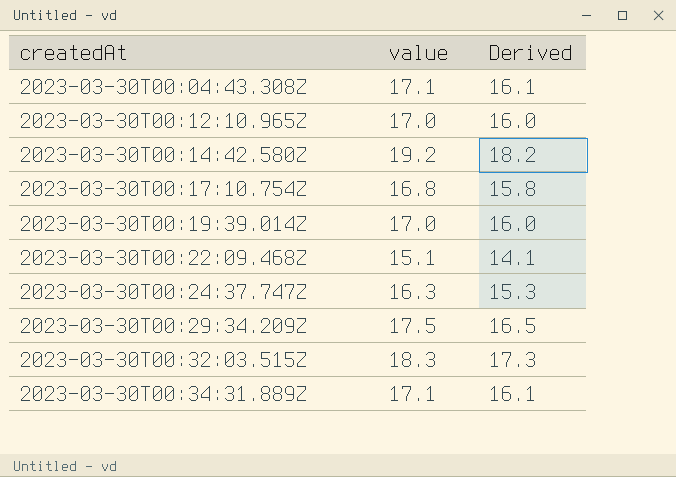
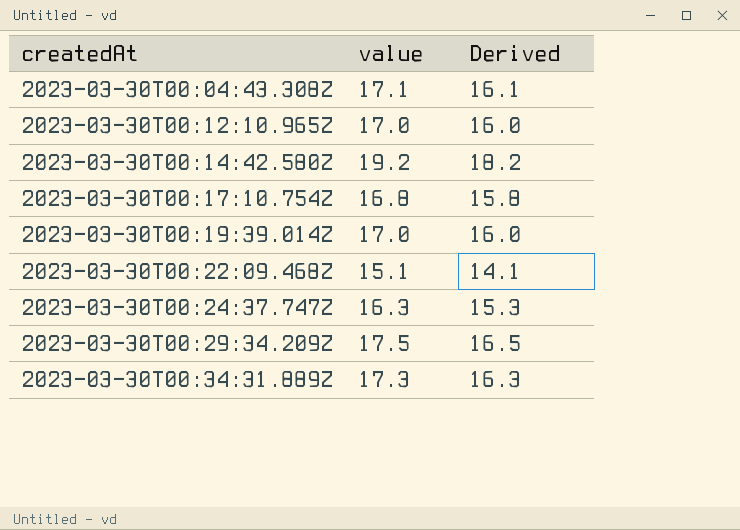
row 2023-03-30T00:32:03.515Z: 18.3 | 17.3 -> none
2023-03-30T00:34:31.889Z | value: 17.1 -> 17.3
2023-03-30T00:34:31.889Z | Derived: 16.1 -> 16.3

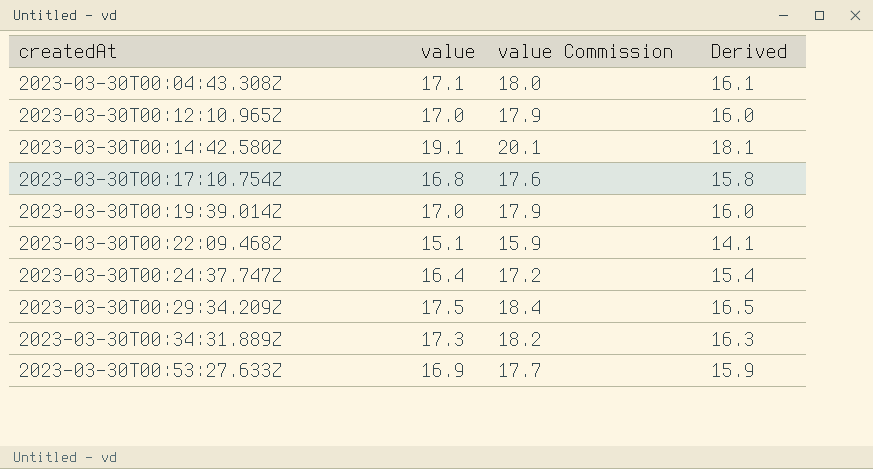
column value Commission | formula: none -> [value] * 1.05
2023-03-30T00:14:42.580Z | value: 19.2 -> 19.1
2023-03-30T00:14:42.580Z | Derived: 18.2 -> 18.1
2023-03-30T00:24:37.747Z | value: 16.3 -> 16.4
2023-03-30T00:24:37.747Z | Derived: 15.3 -> 15.4
row 2023-03-30T00:53:27.633Z: none -> 16.9 | 17.7 | 15.9

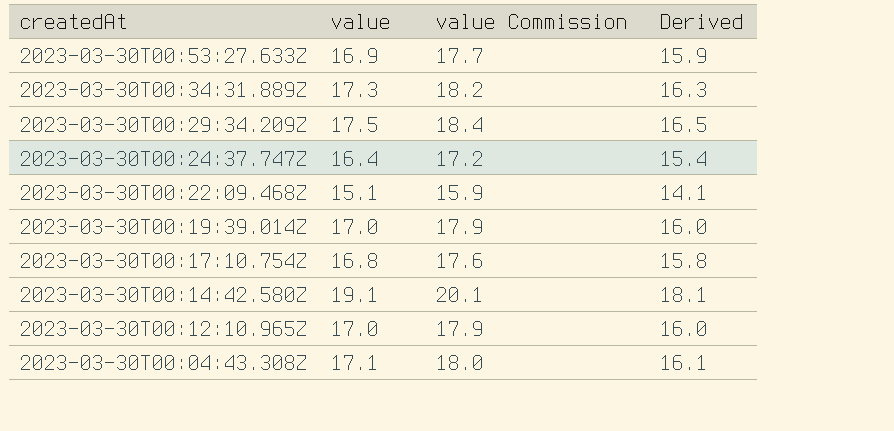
row order: createdAt ascending -> createdAt descending

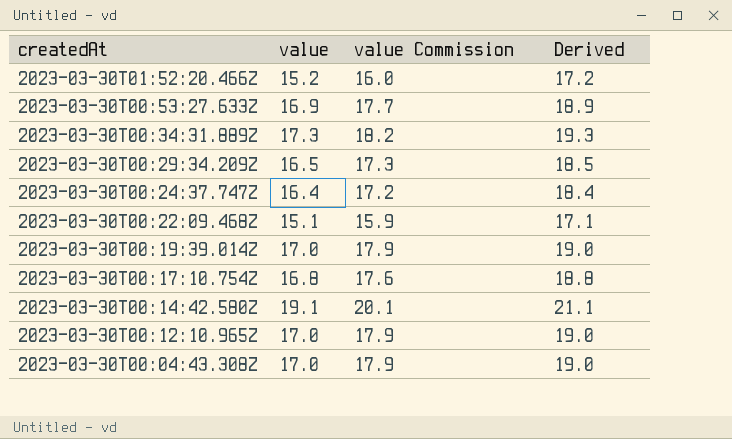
column Derived | formula: [value] - 1 -> [value] + 2
row 2023-03-30T01:52:20.466Z: none -> 15.2 | 16.0 | 17.2
2023-03-30T00:29:34.209Z | value: 17.5 -> 16.5
2023-03-30T00:29:34.209Z | value Commission: 18.4 -> 17.3
2023-03-30T00:04:43.308Z | value: 17.1 -> 17.0
2023-03-30T00:04:43.308Z | value Commission: 18.0 -> 17.9

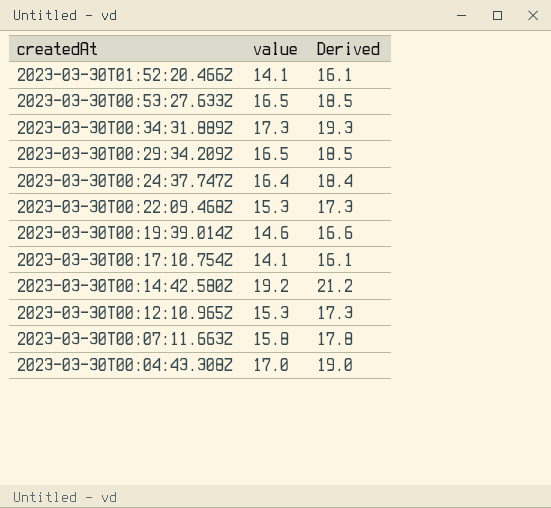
column value Commission | formula: [value] * 1.05 -> none
2023-03-30T01:52:20.466Z | value: 15.2 -> 14.1
2023-03-30T01:52:20.466Z | Derived: 17.2 -> 16.1
2023-03-30T00:53:27.633Z | value: 16.9 -> 16.5
2023-03-30T00:53:27.633Z | Derived: 18.9 -> 18.5
2023-03-30T00:22:09.468Z | value: 15.1 -> 15.3
2023-03-30T00:22:09.468Z | Derived: 17.1 -> 17.3
2023-03-30T00:19:39.014Z | value: 17.0 -> 14.6
2023-03-30T00:19:39.014Z | Derived: 19.0 -> 16.6
2023-03-30T00:17:10.754Z | value: 16.8 -> 14.1
2023-03-30T00:17:10.754Z | Derived: 18.8 -> 16.1
2023-03-30T00:14:42.580Z | value: 19.1 -> 19.2
2023-03-30T00:14:42.580Z | Derived: 21.1 -> 21.2
2023-03-30T00:12:10.965Z | value: 17.0 -> 15.3
2023-03-30T00:12:10.965Z | Derived: 19.0 -> 17.3
row 2023-03-30T00:07:11.663Z: none -> 15.8 | 17.8

